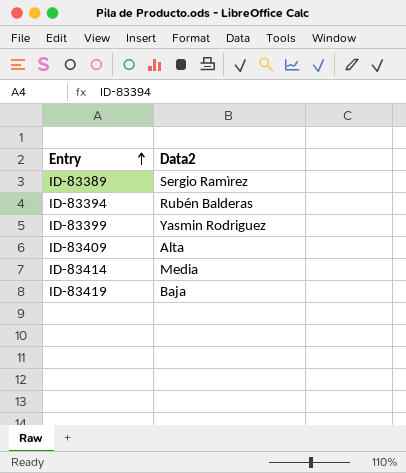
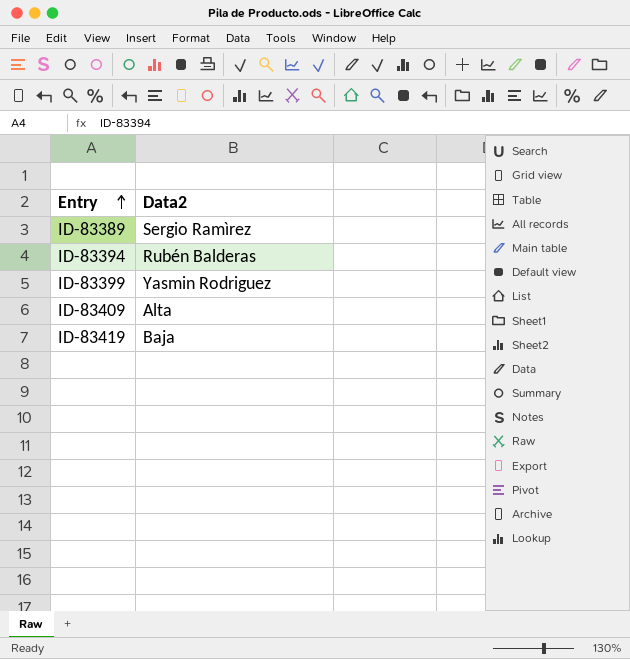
row ID-83414: Media -> none

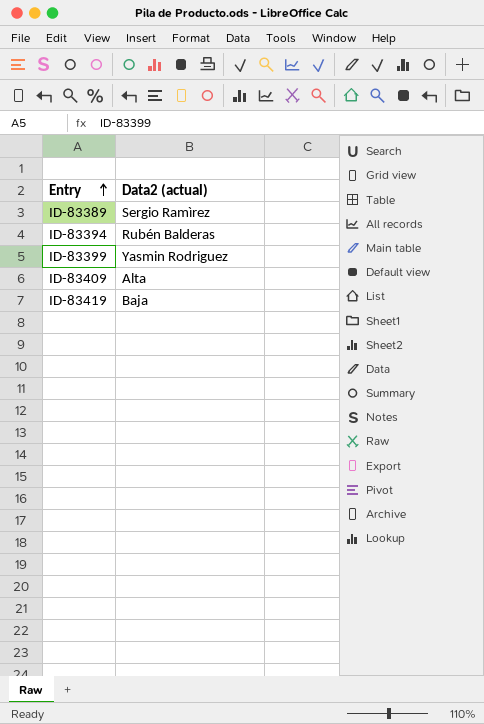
column name: Data2 -> Data2 (actual)

